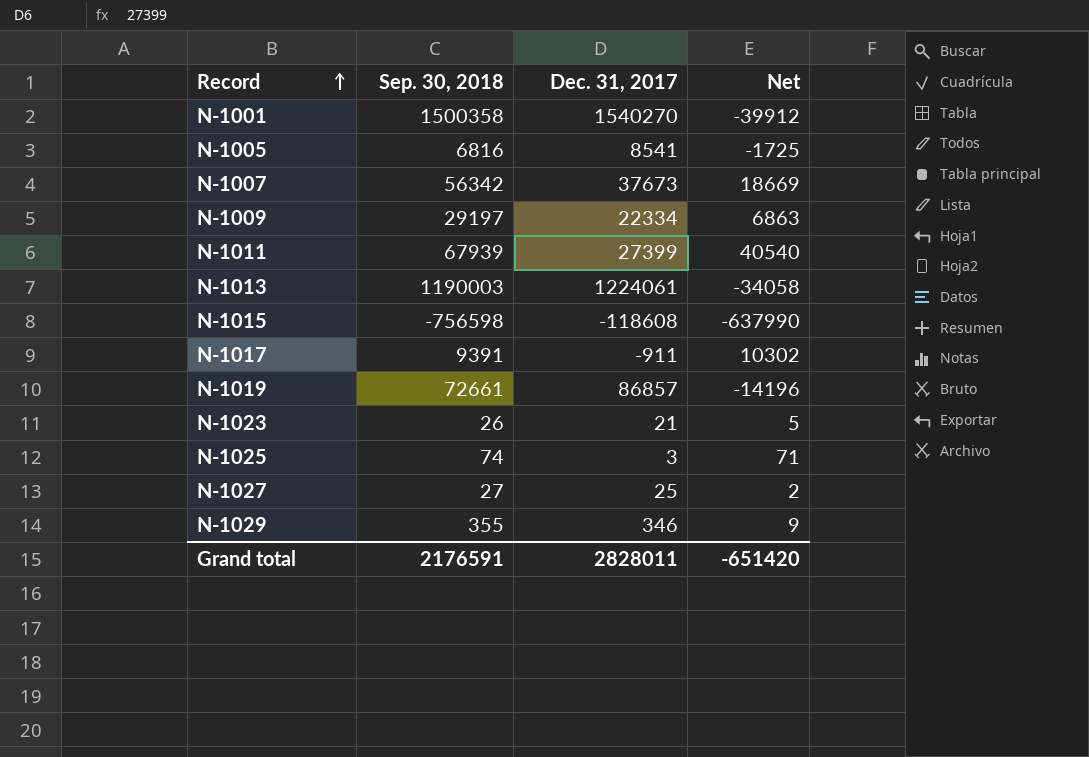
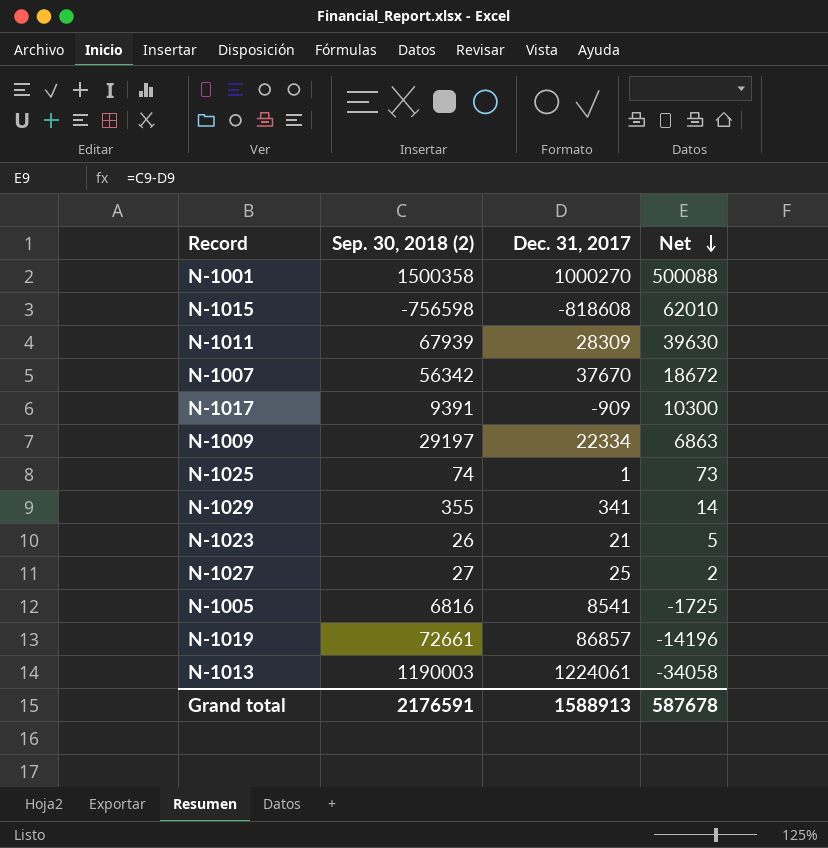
row order: Record ascending -> Net descending
column name: Sep. 30, 2018 -> Sep. 30, 2018 (2)
N-1001 | Dec. 31, 2017: 1540270 -> 1000270
N-1001 | Net: -39912 -> 500088
N-1015 | Dec. 31, 2017: -118608 -> -818608
N-1015 | Net: -637990 -> 62010
N-1011 | Dec. 31, 2017: 27399 -> 28309
N-1011 | Net: 40540 -> 39630
N-1007 | Dec. 31, 2017: 37673 -> 37670
N-1007 | Net: 18669 -> 18672
N-1017 | Dec. 31, 2017: -911 -> -909
N-1017 | Net: 10302 -> 10300
N-1025 | Dec. 31, 2017: 3 -> 1
N-1025 | Net: 71 -> 73
N-1029 | Dec. 31, 2017: 346 -> 341
N-1029 | Net: 9 -> 14
Grand total | Dec. 31, 2017: 2828011 -> 1588913
Grand total | Net: -651420 -> 587678

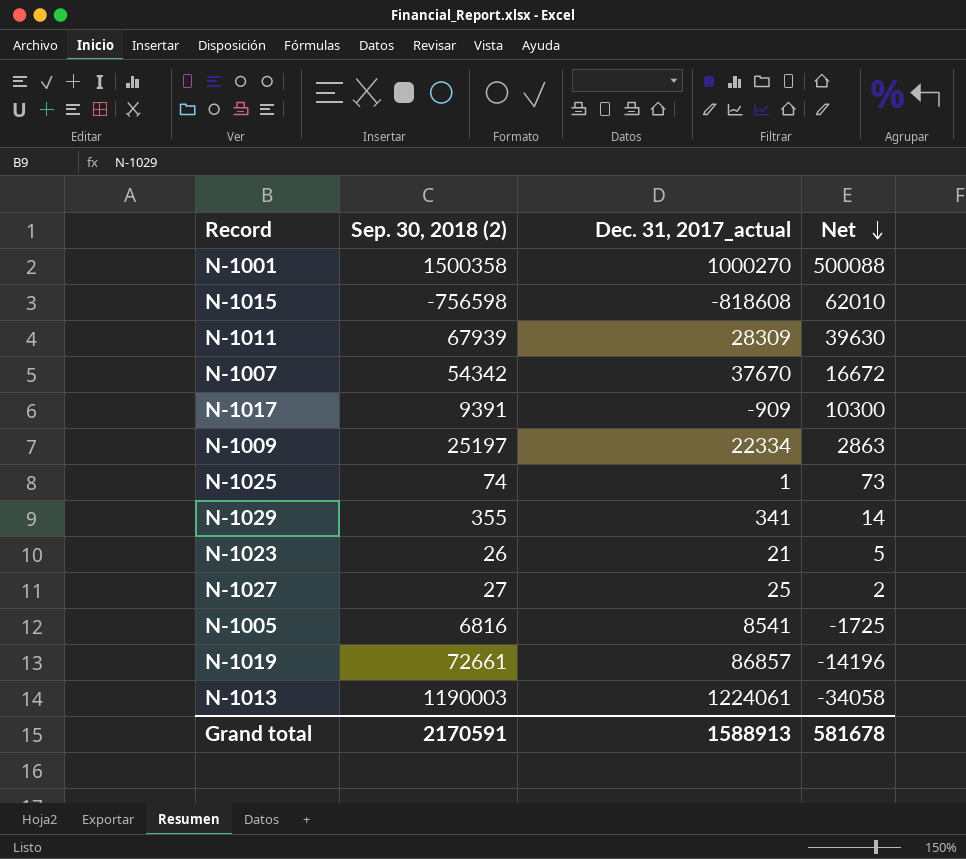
column name: Dec. 31, 2017 -> Dec. 31, 2017_actual
N-1007 | Sep. 30, 2018 (2): 56342 -> 54342
N-1007 | Net: 18672 -> 16672
N-1009 | Sep. 30, 2018 (2): 29197 -> 25197
N-1009 | Net: 6863 -> 2863
Grand total | Sep. 30, 2018 (2): 2176591 -> 2170591
Grand total | Net: 587678 -> 581678

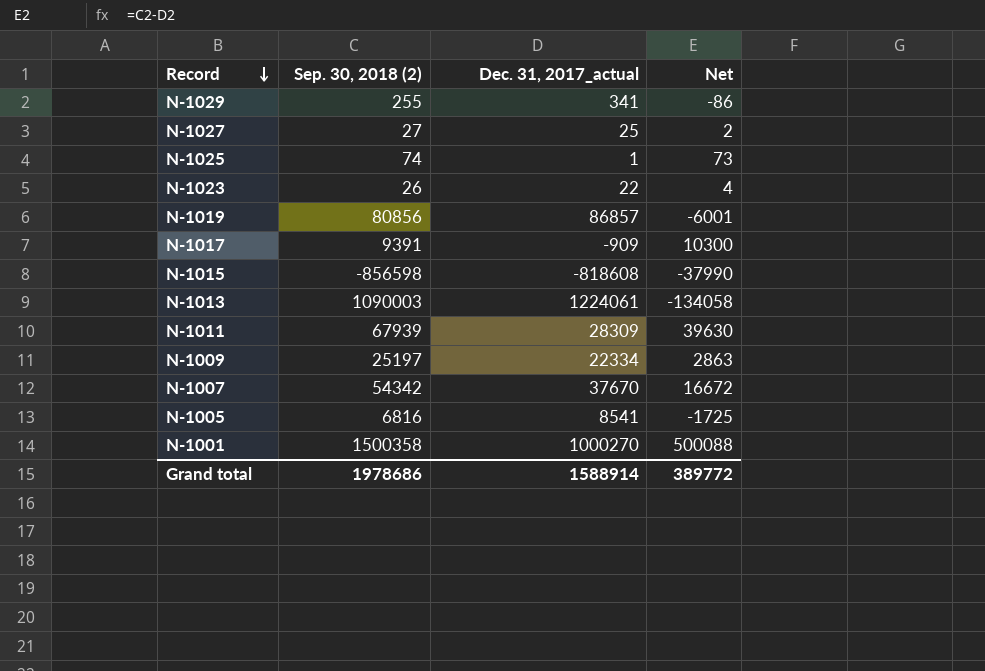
row order: Net descending -> Record descending
N-1029 | Sep. 30, 2018 (2): 355 -> 255
N-1029 | Net: 14 -> -86
N-1023 | Dec. 31, 2017_actual: 21 -> 22
N-1023 | Net: 5 -> 4
N-1019 | Sep. 30, 2018 (2): 72661 -> 80856
N-1019 | Net: -14196 -> -6001
N-1015 | Sep. 30, 2018 (2): -756598 -> -856598
N-1015 | Net: 62010 -> -37990
N-1013 | Sep. 30, 2018 (2): 1190003 -> 1090003
N-1013 | Net: -34058 -> -134058
Grand total | Sep. 30, 2018 (2): 2170591 -> 1978686
Grand total | Dec. 31, 2017_actual: 1588913 -> 1588914
Grand total | Net: 581678 -> 389772

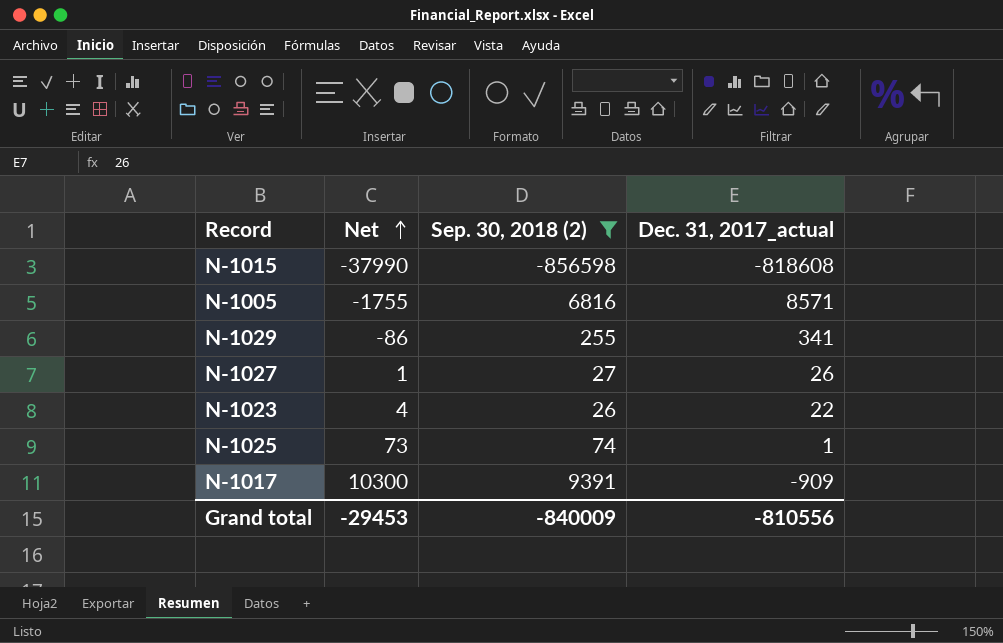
filter: none -> Sep. 30, 2018 (2) <= 9391
row order: Record descending -> Net ascending
column Net | position: 4 -> 2
N-1005 | Net: -1725 -> -1755
N-1005 | Dec. 31, 2017_actual: 8541 -> 8571
N-1027 | Net: 2 -> 1
N-1027 | Dec. 31, 2017_actual: 25 -> 26
Grand total | Net: 389772 -> -29453
Grand total | Sep. 30, 2018 (2): 1978686 -> -840009
Grand total | Dec. 31, 2017_actual: 1588914 -> -810556

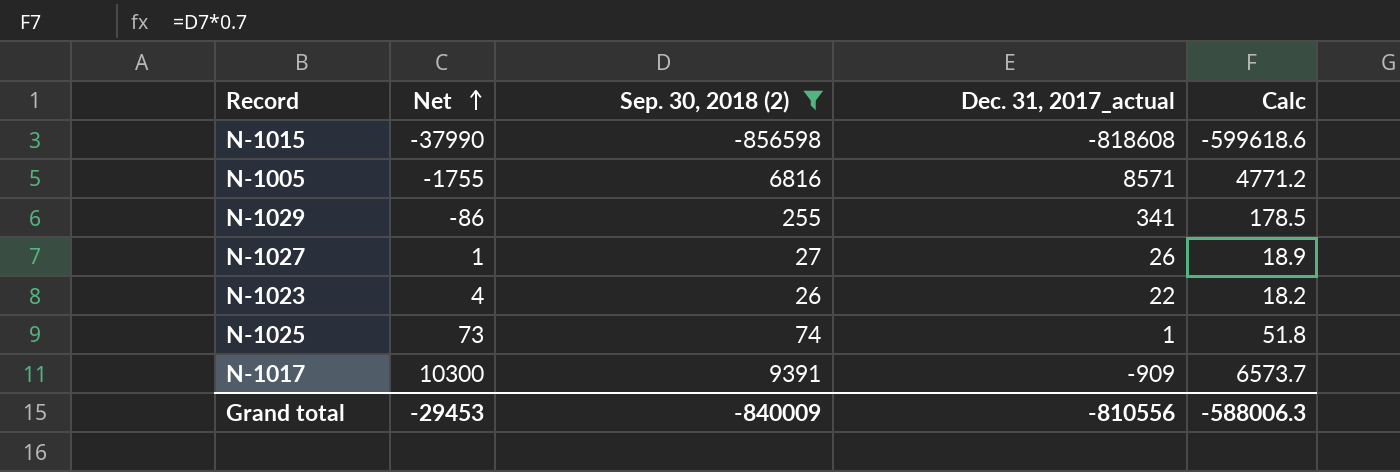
column Calc | formula: none -> [Sep. 30, 2018 (2)] * 0.7

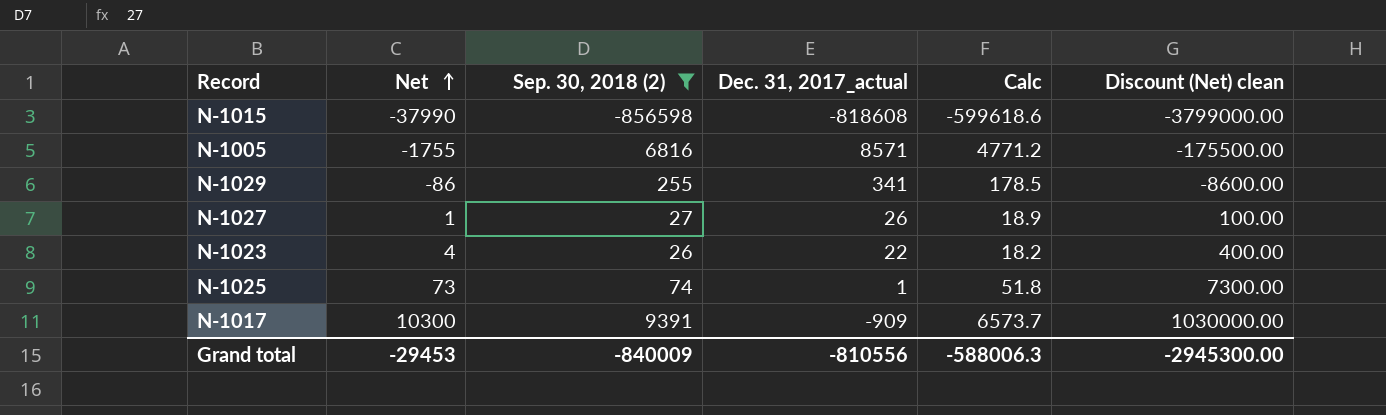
column Discount (Net) clean | formula: none -> [Net] * 100

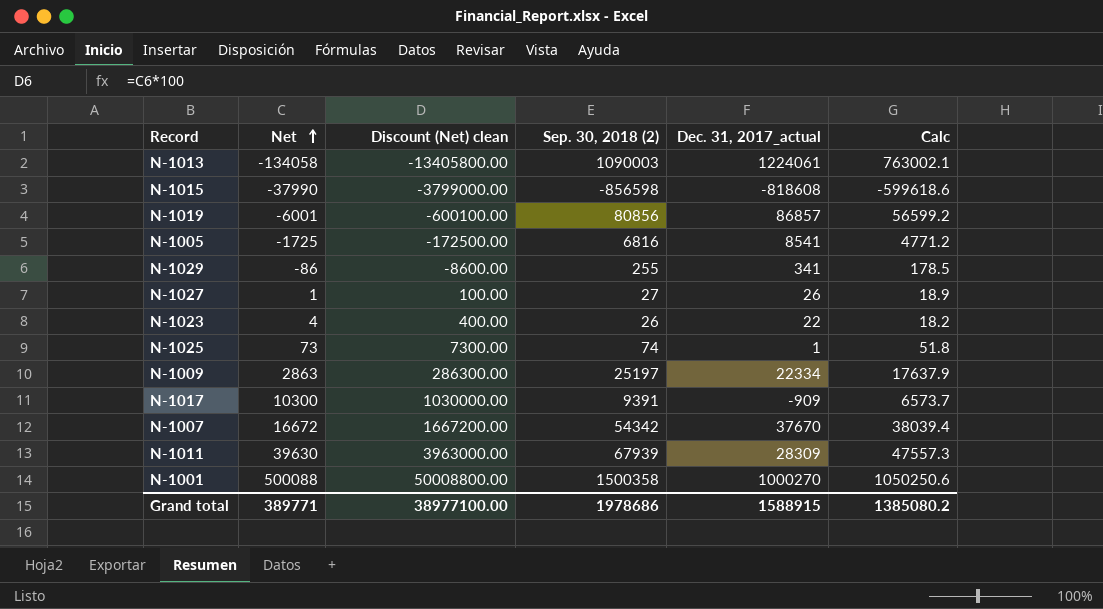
filter: Sep. 30, 2018 (2) <= 9391 -> none
column Discount (Net) clean | position: 6 -> 3
N-1005 | Net: -1755 -> -1725
N-1005 | Discount (Net) clean: -175500.00 -> -172500.00
N-1005 | Dec. 31, 2017_actual: 8571 -> 8541
Grand total | Net: -29453 -> 389771
Grand total | Discount (Net) clean: -2945300.00 -> 38977100.00
Grand total | Sep. 30, 2018 (2): -840009 -> 1978686
Grand total | Dec. 31, 2017_actual: -810556 -> 1588915
Grand total | Calc: -588006.3 -> 1385080.2

